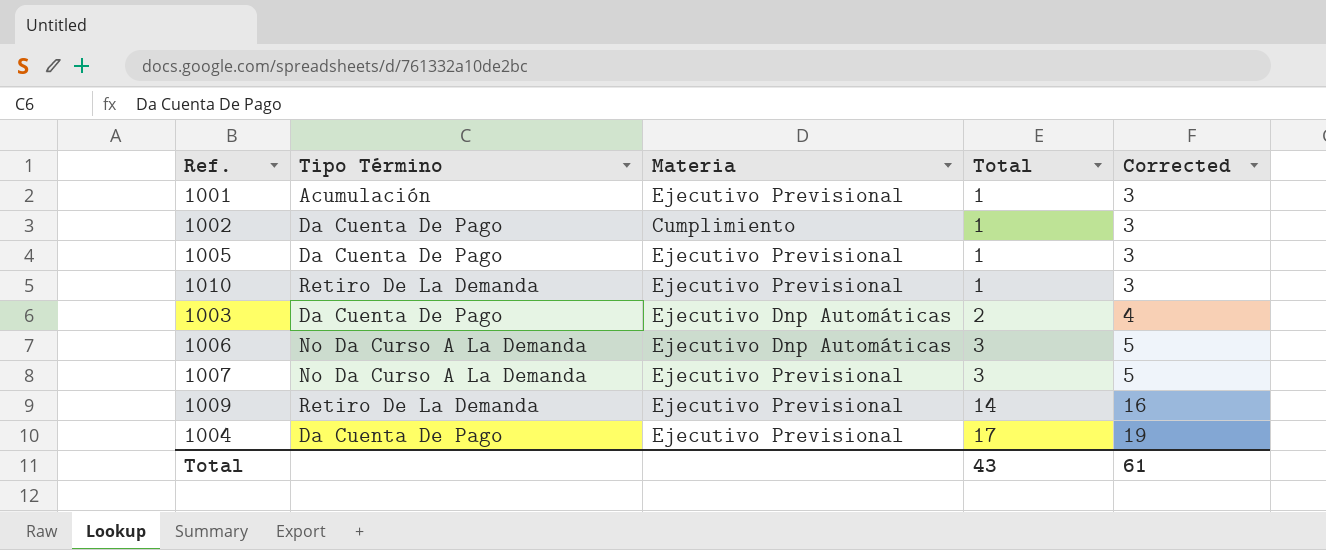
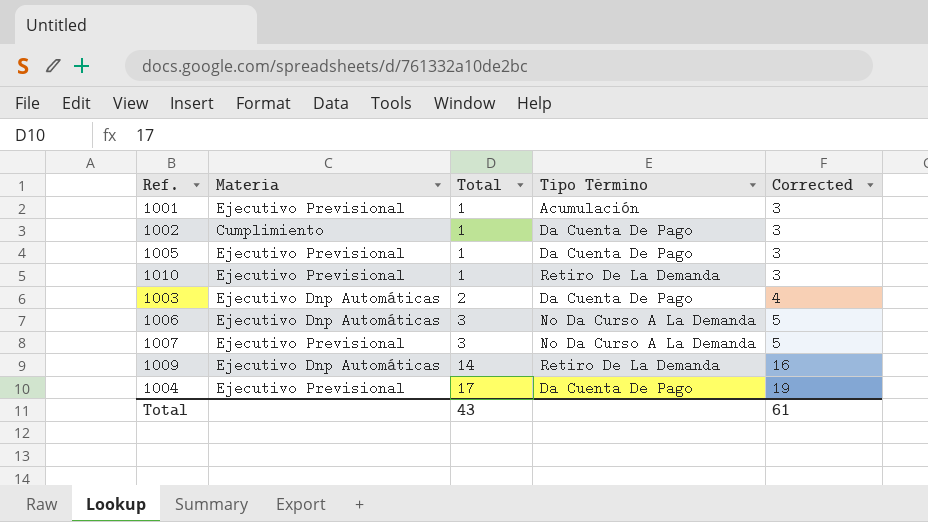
column Tipo Término | position: 2 -> 4
1009 | Materia: Ejecutivo Previsional -> Ejecutivo Dnp Automáticas

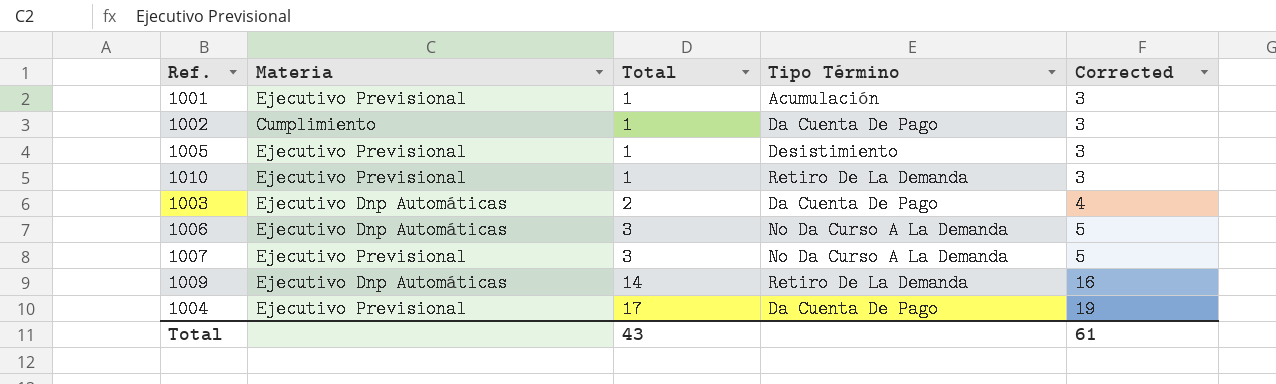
1005 | Tipo Término: Da Cuenta De Pago -> Desistimiento

